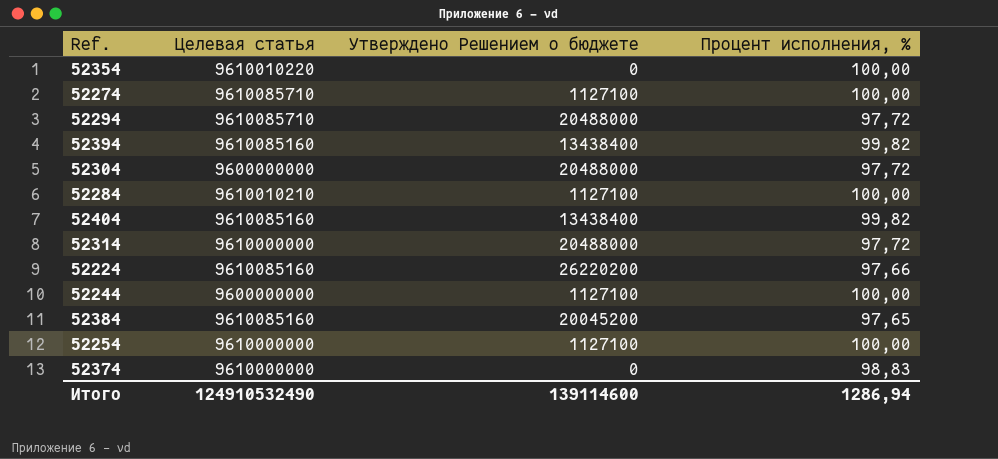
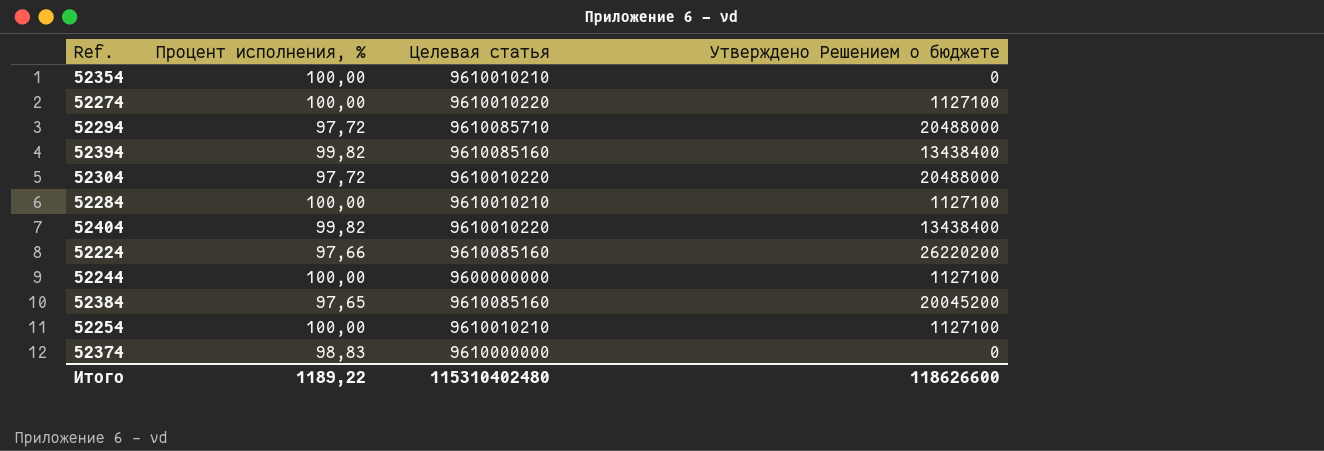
column Процент исполнения, % | position: 4 -> 2
row 52314: 9610000000 | 20488000 | 97,72 -> none
52354 | Целевая статья: 9610010220 -> 9610010210
52274 | Целевая статья: 9610085710 -> 9610010220
52304 | Целевая статья: 9600000000 -> 9610010220
52404 | Целевая статья: 9610085160 -> 9610010220
52254 | Целевая статья: 9610000000 -> 9610010210
Итого | Процент исполнения, %: 1286,94 -> 1189,22
Итого | Целевая статья: 124910532490 -> 115310402480
Итого | Утверждено Решением о бюджете: 139114600 -> 118626600

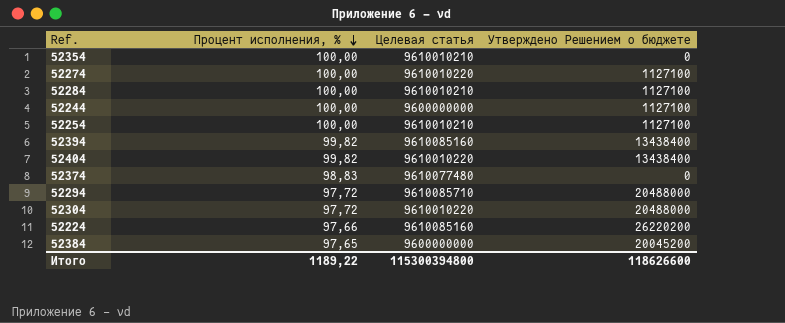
row order: none -> Процент исполнения, % descending
52374 | Целевая статья: 9610000000 -> 9610077480
52384 | Целевая статья: 9610085160 -> 9600000000
Итого | Целевая статья: 115310402480 -> 115300394800

